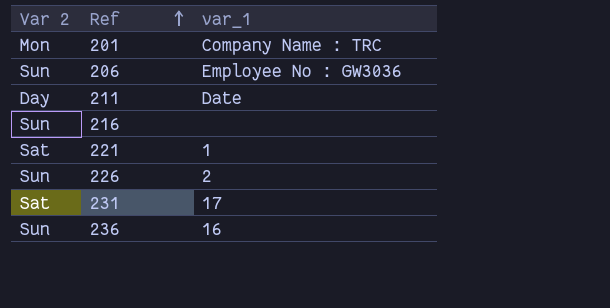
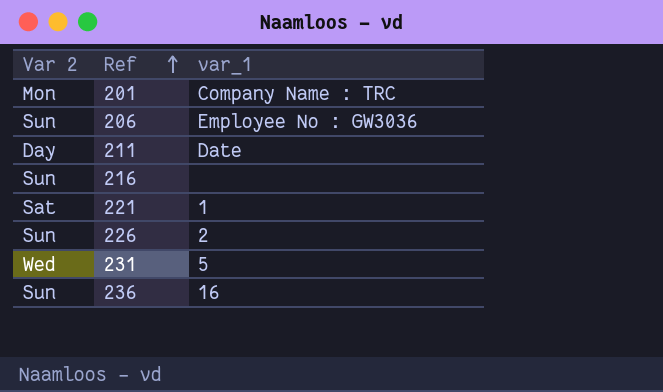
231 | Var 2: Sat -> Wed
231 | var_1: 17 -> 5

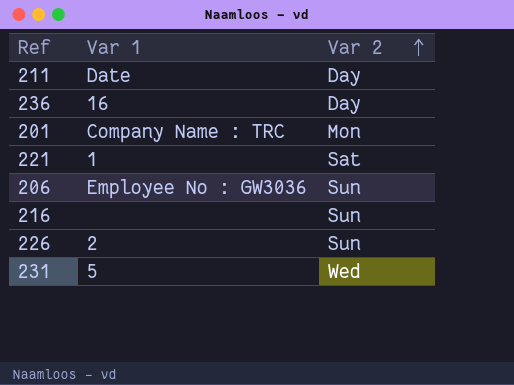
row order: Ref ascending -> Var 2 ascending
column name: var_1 -> Var 1
column Var 2 | position: 1 -> 3
236 | Var 2: Sun -> Day

